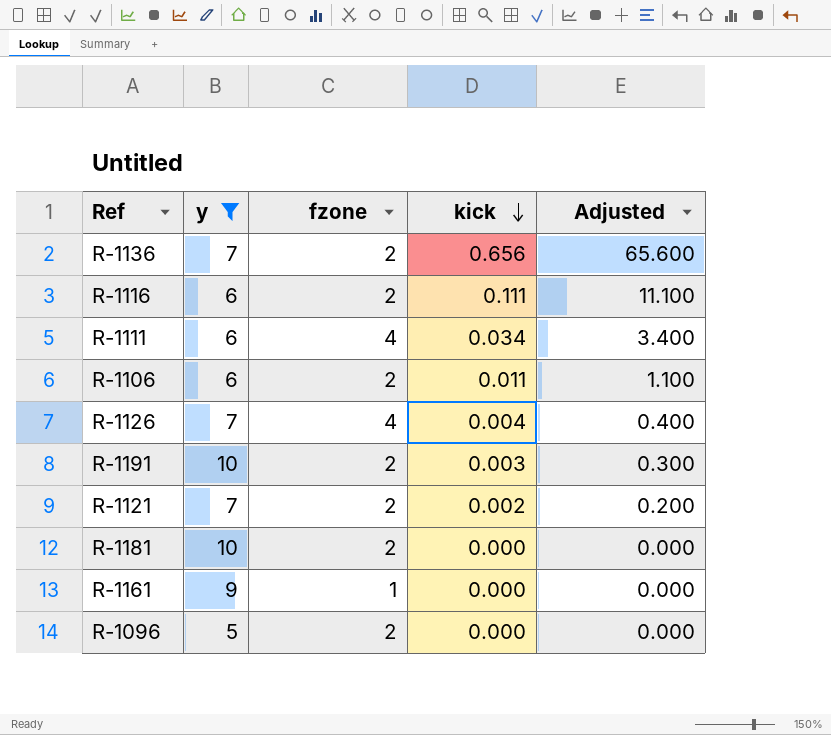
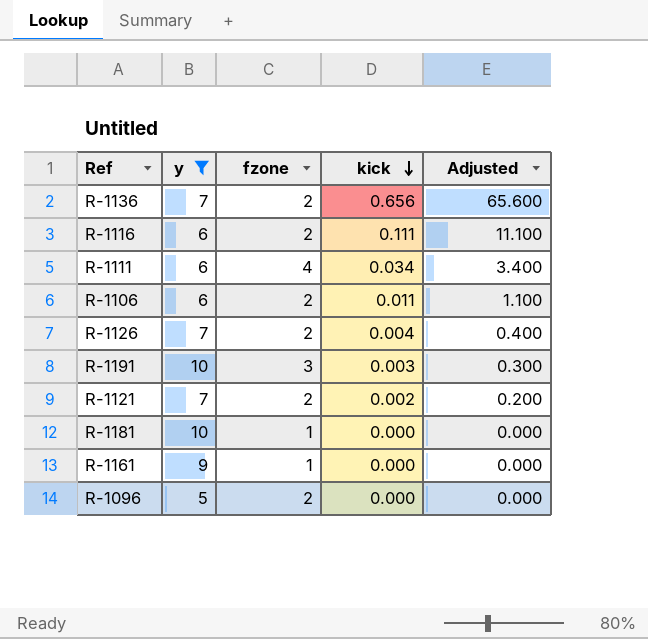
R-1126 | fzone: 4 -> 2
R-1191 | fzone: 2 -> 3
R-1181 | fzone: 2 -> 1

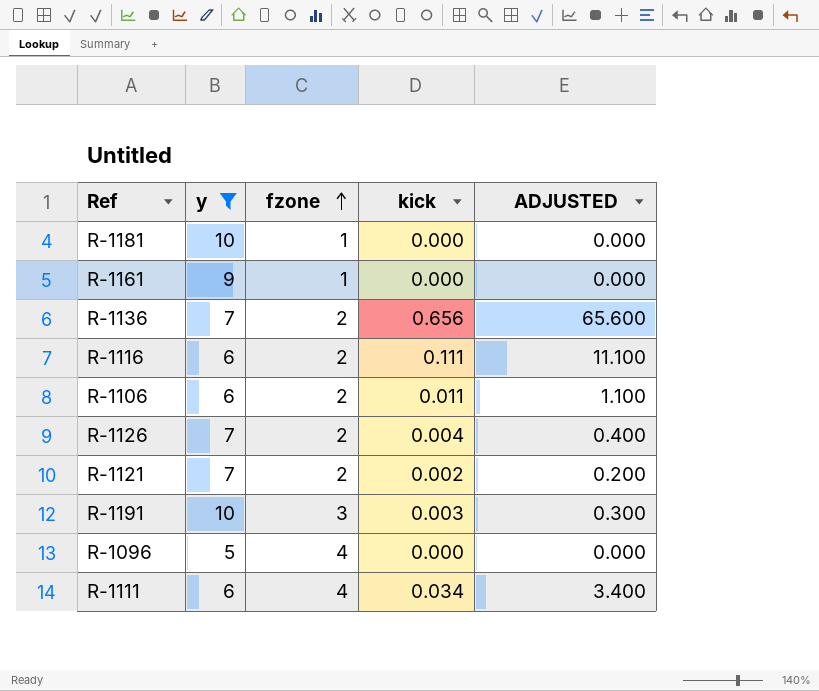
row order: kick descending -> fzone ascending
column name: Adjusted -> ADJUSTED
R-1096 | fzone: 2 -> 4

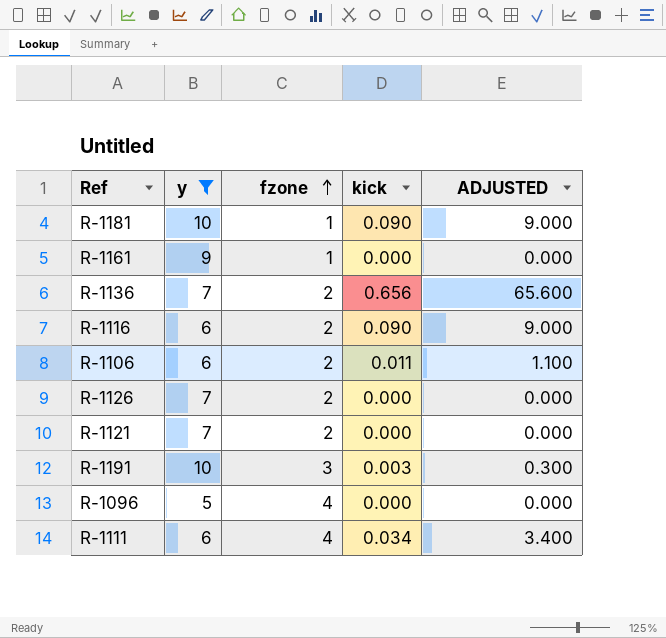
R-1181 | kick: 0.000 -> 0.090
R-1181 | ADJUSTED: 0.000 -> 9.000
R-1116 | kick: 0.111 -> 0.090
R-1116 | ADJUSTED: 11.100 -> 9.000
R-1126 | kick: 0.004 -> 0.000
R-1126 | ADJUSTED: 0.400 -> 0.000
R-1121 | kick: 0.002 -> 0.000
R-1121 | ADJUSTED: 0.200 -> 0.000

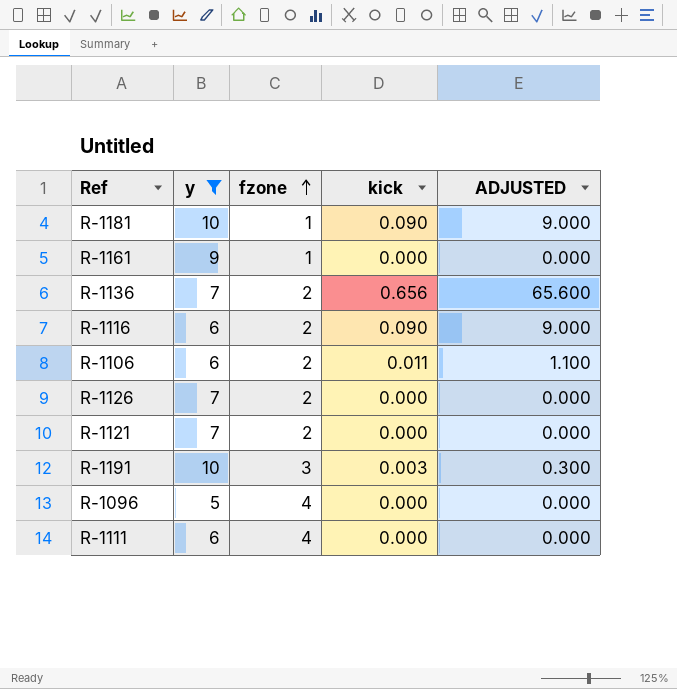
R-1111 | kick: 0.034 -> 0.000
R-1111 | ADJUSTED: 3.400 -> 0.000

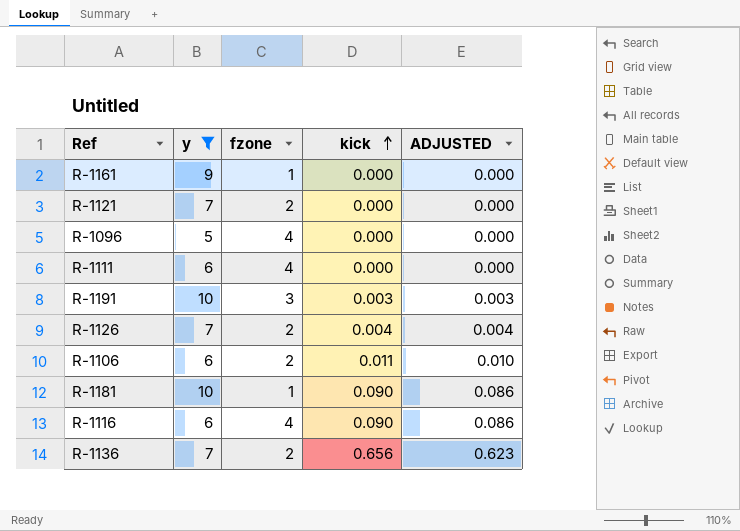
row order: fzone ascending -> kick ascending
column ADJUSTED | formula: [kick] * 100 -> [kick] * 0.95
R-1126 | kick: 0.000 -> 0.004
R-1116 | fzone: 2 -> 4

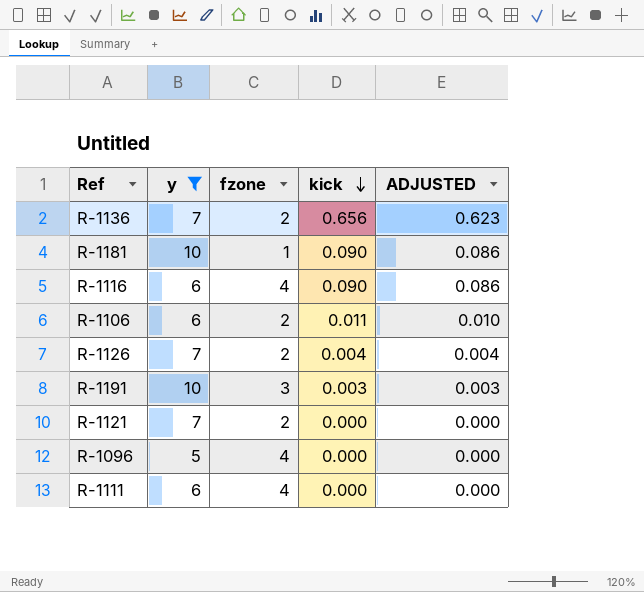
row order: kick ascending -> kick descending
row R-1161: 9 | 1 | 0.000 | 0.000 -> none

